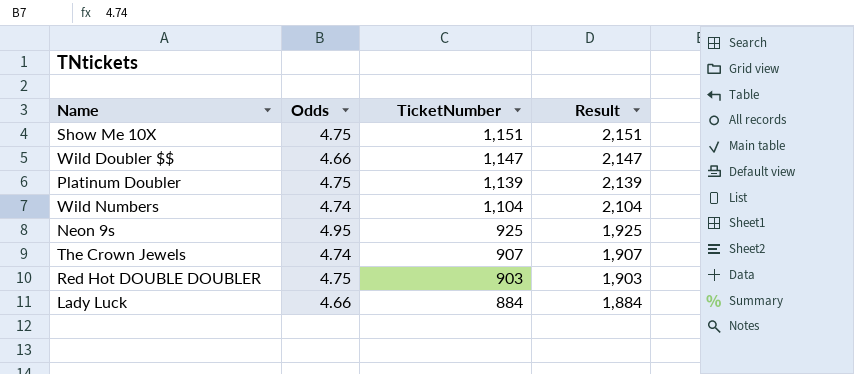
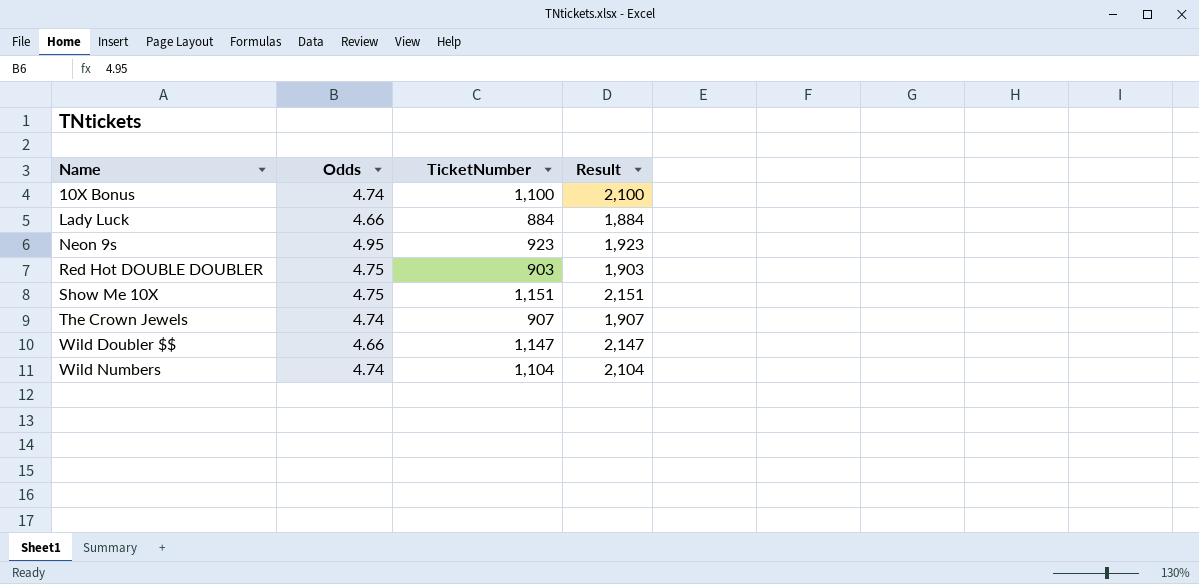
row order: TicketNumber descending -> Name ascending
row Platinum Doubler: 4.75 | 1,139 | 2,139 -> none
row 10X Bonus: none -> 4.74 | 1,100 | 2,100
Neon 9s | TicketNumber: 925 -> 923
Neon 9s | Result: 1,925 -> 1,923

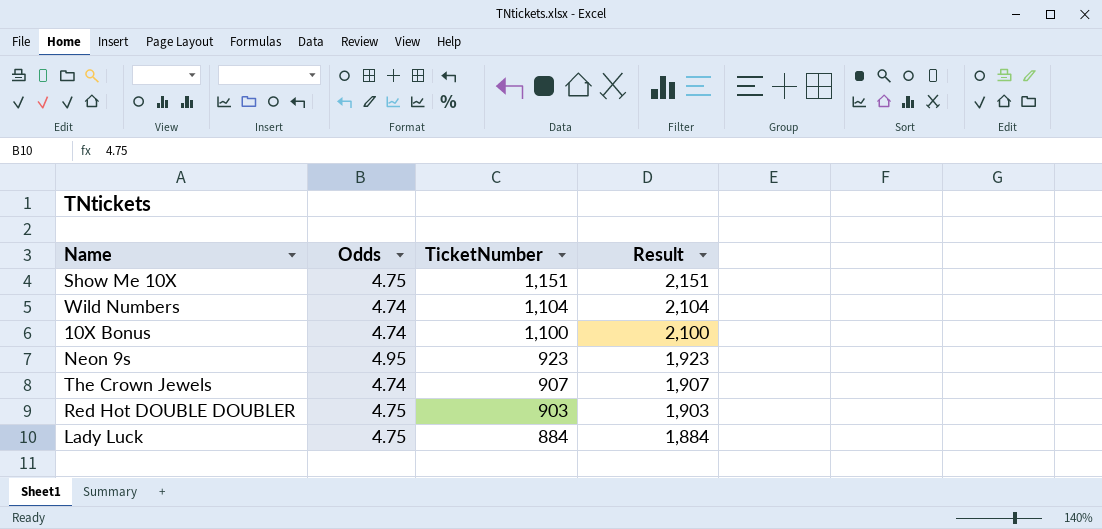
row order: Name ascending -> TicketNumber descending
row Wild Doubler $$: 4.66 | 1,147 | 2,147 -> none
Lady Luck | Odds: 4.66 -> 4.75

